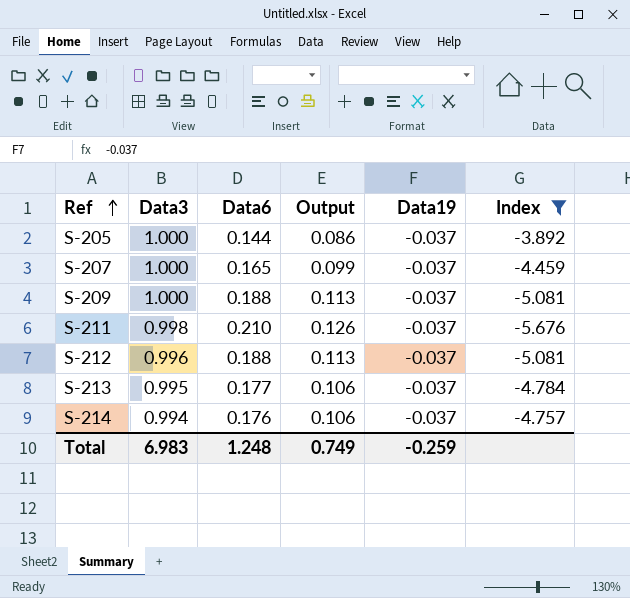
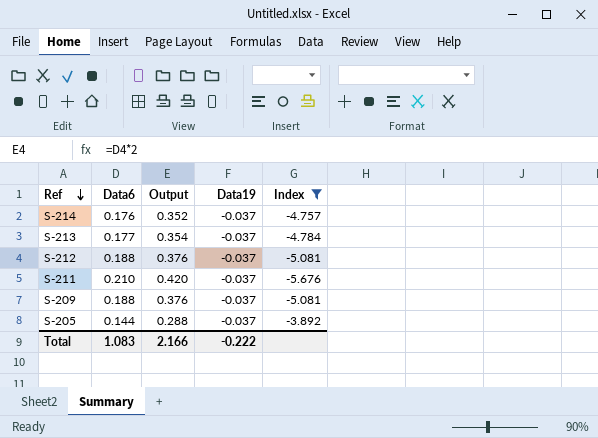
row order: Ref ascending -> Ref descending
column Data3 | position: 2 -> none
column Output | formula: [Data6] * 0.6 -> [Data6] * 2
row S-207: 1.000 | 0.165 | 0.099 | -0.037 | -4.459 -> none
Total | Data6: 1.248 -> 1.083
Total | Output: 0.749 -> 2.166
Total | Data19: -0.259 -> -0.222

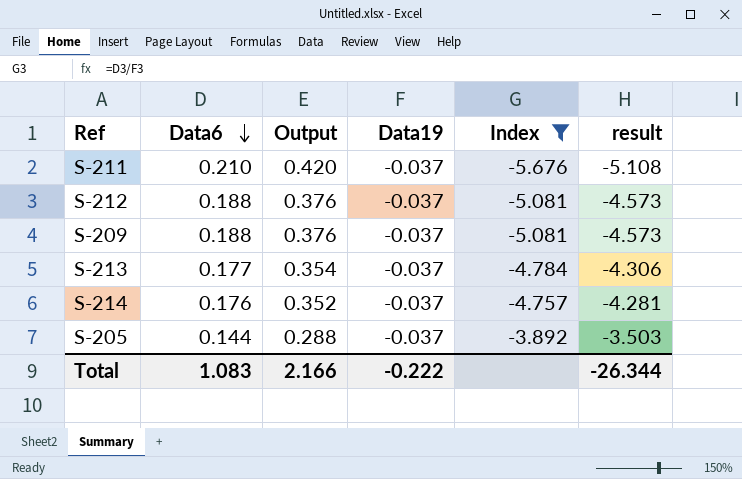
row order: Ref descending -> Data6 descending
column result | formula: none -> [Index] * 0.9

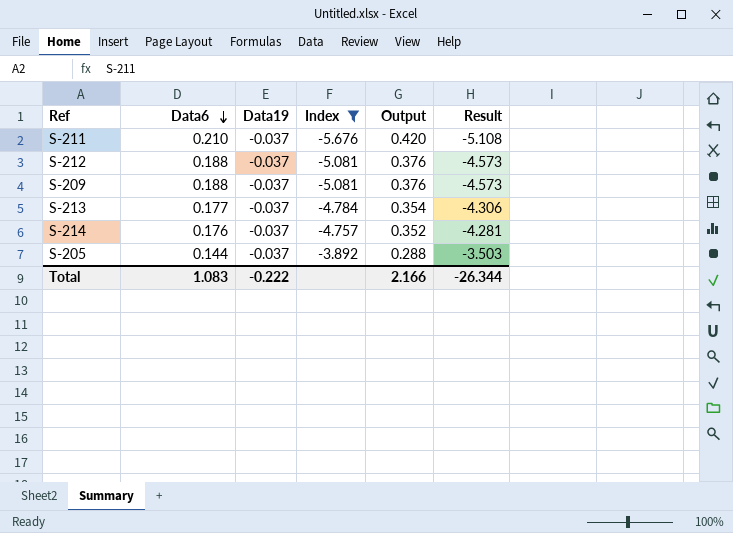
column Output | position: 3 -> 5
column name: result -> Result

